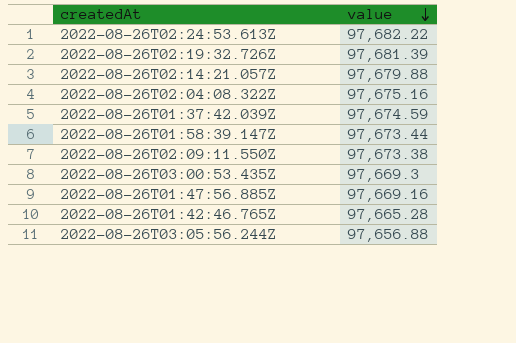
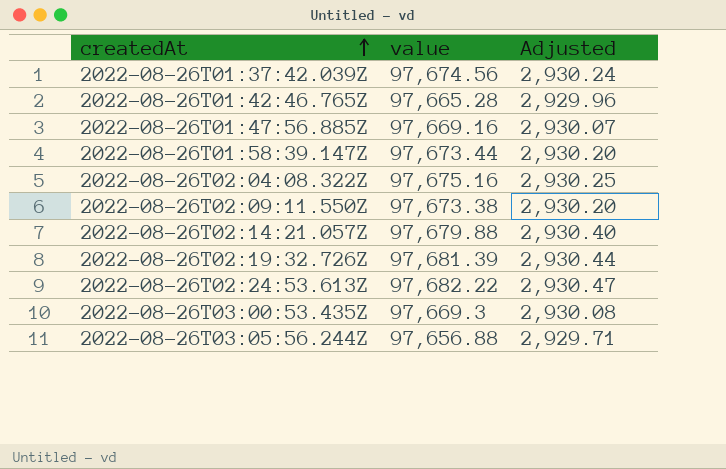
row order: value descending -> createdAt ascending
column Adjusted | formula: none -> [value] * 0.03
2022-08-26T01:37:42.039Z | value: 97,674.59 -> 97,674.56

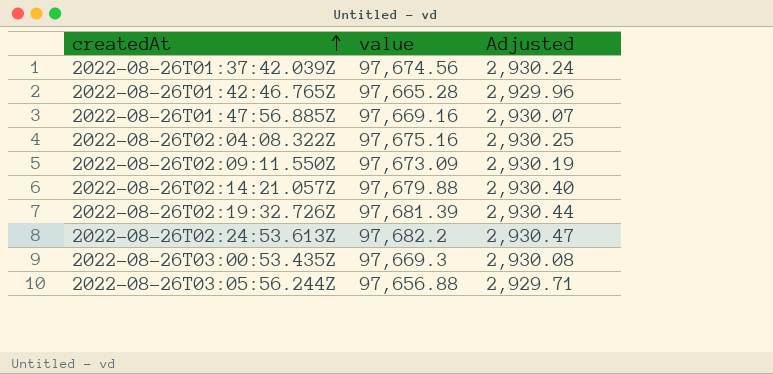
row 2022-08-26T01:58:39.147Z: 97,673.44 | 2,930.20 -> none
2022-08-26T02:09:11.550Z | value: 97,673.38 -> 97,673.09
2022-08-26T02:09:11.550Z | Adjusted: 2,930.20 -> 2,930.19
2022-08-26T02:24:53.613Z | value: 97,682.22 -> 97,682.2

